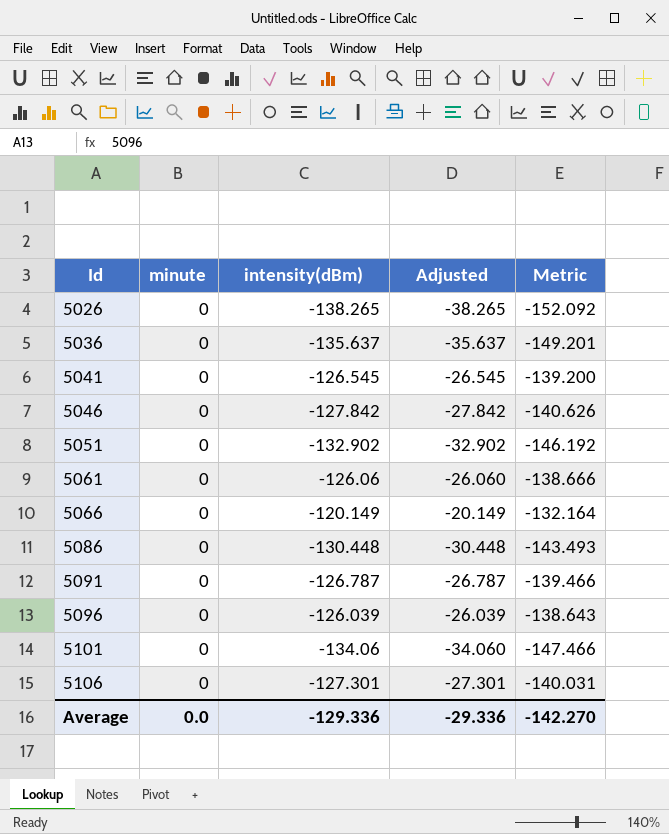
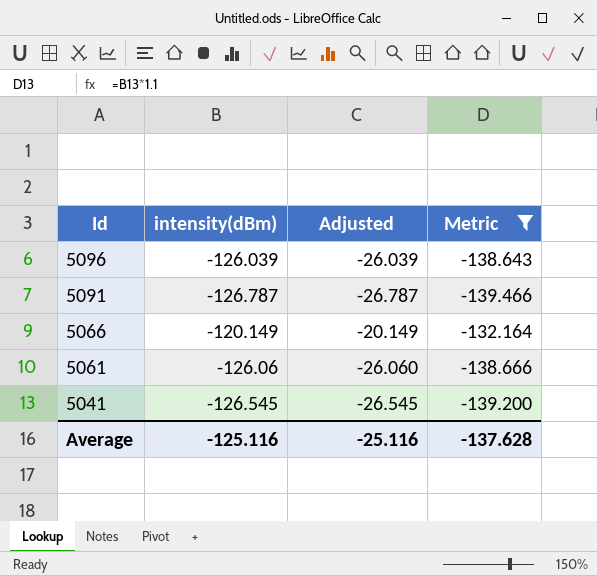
filter: none -> Metric >= -139.466
row order: Id ascending -> Id descending
column minute | position: 2 -> none
Average | intensity(dBm): -129.336 -> -125.116
Average | Adjusted: -29.336 -> -25.116
Average | Metric: -142.270 -> -137.628

